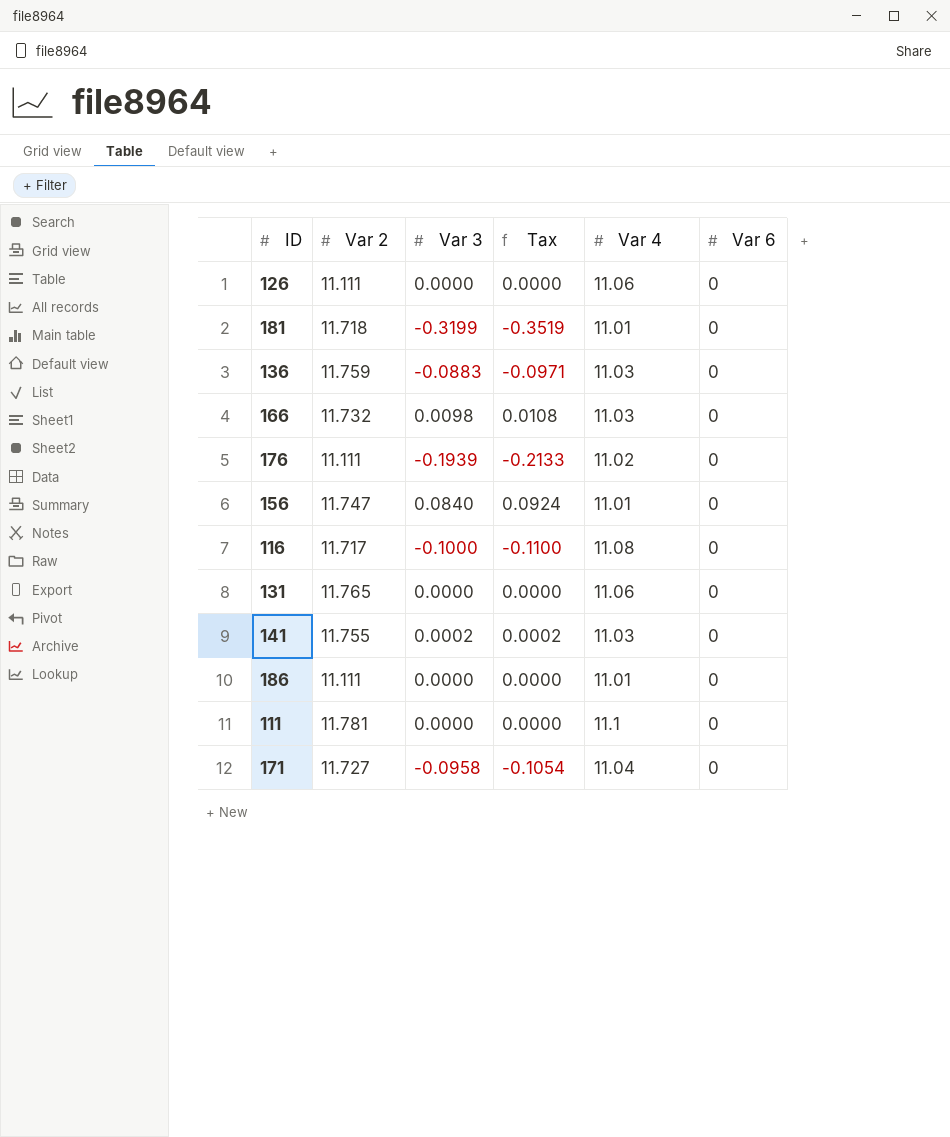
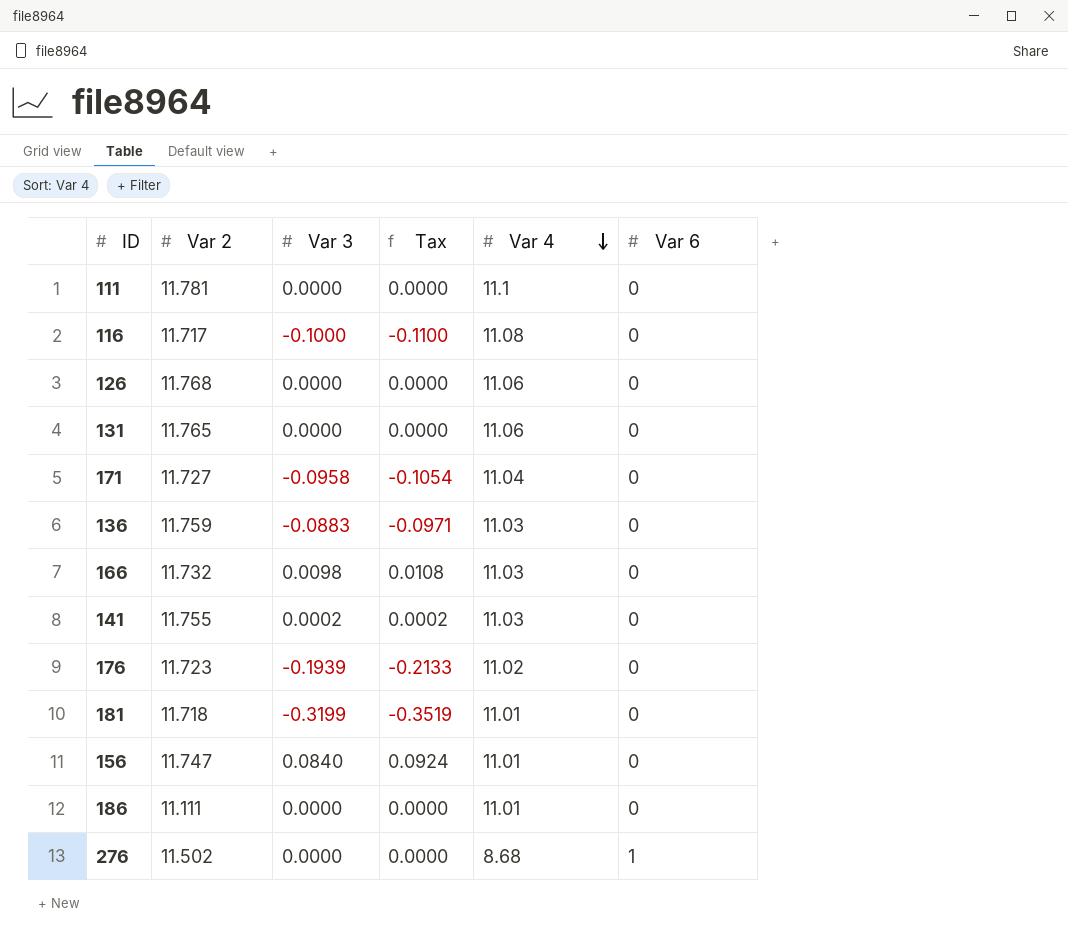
row order: none -> Var 4 descending
126 | Var 2: 11.111 -> 11.768
176 | Var 2: 11.111 -> 11.723
row 276: none -> 11.502 | 0.0000 | 0.0000 | 8.68 | 1

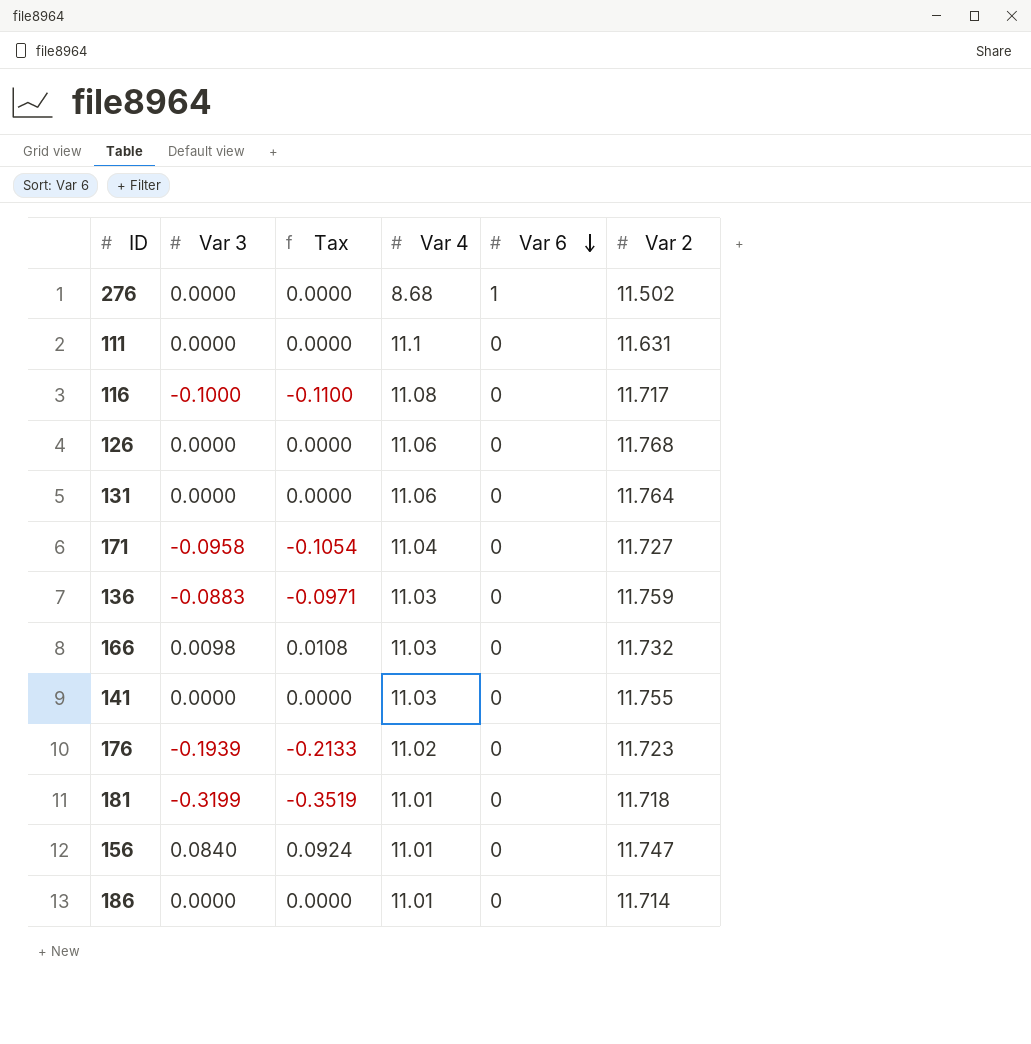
row order: Var 4 descending -> Var 6 descending
column Var 2 | position: 2 -> 6
111 | Var 2: 11.781 -> 11.631
131 | Var 2: 11.765 -> 11.764
141 | Var 3: 0.0002 -> 0.0000
141 | Tax: 0.0002 -> 0.0000
186 | Var 2: 11.111 -> 11.714

